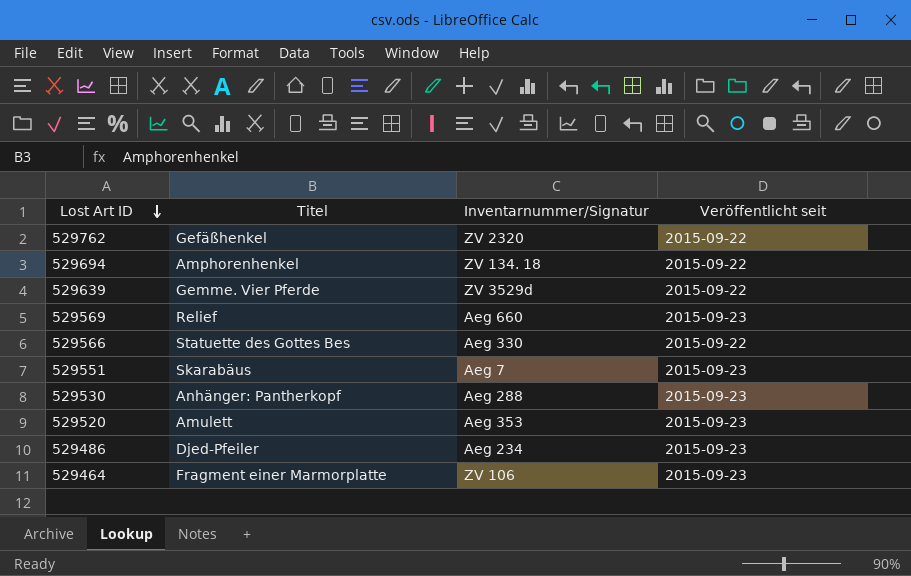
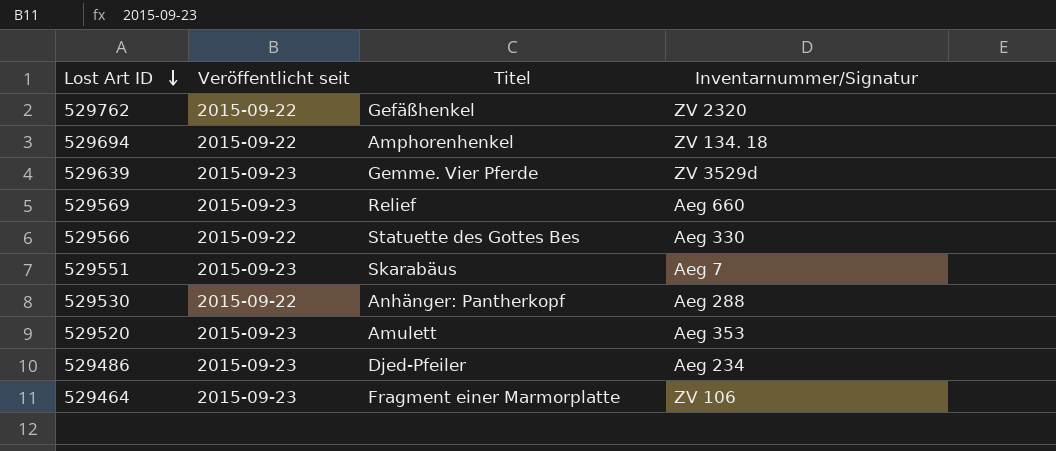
column Veröffentlicht seit | position: 4 -> 2
529639 | Veröffentlicht seit: 2015-09-22 -> 2015-09-23
529530 | Veröffentlicht seit: 2015-09-23 -> 2015-09-22

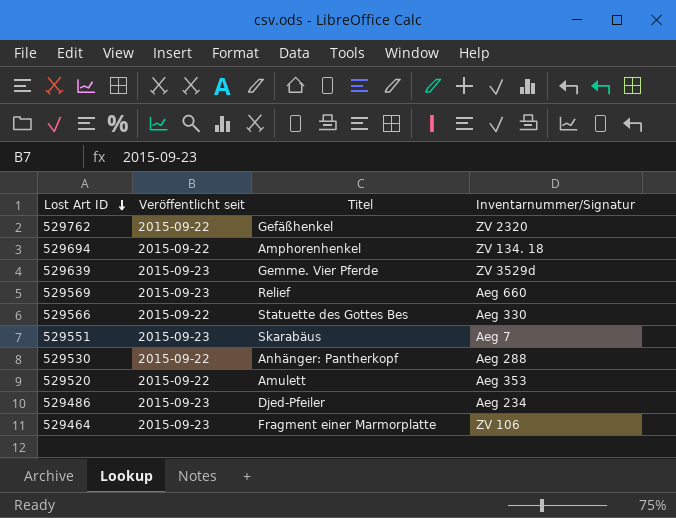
529520 | Veröffentlicht seit: 2015-09-23 -> 2015-09-22

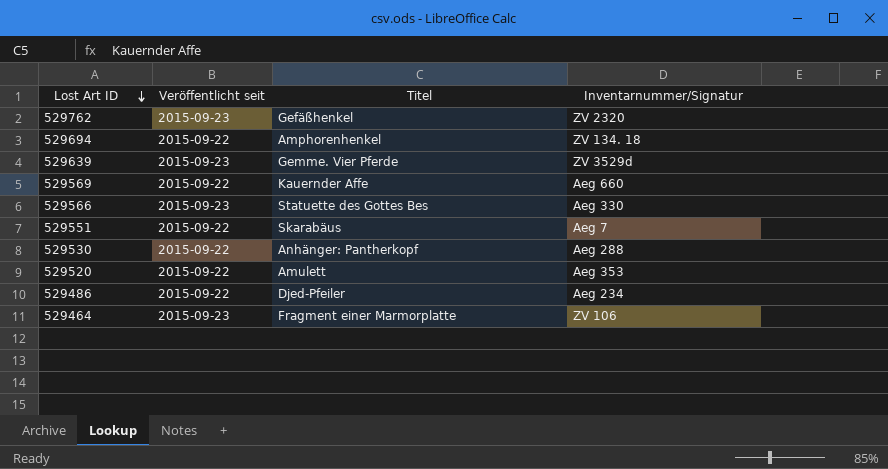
529762 | Veröffentlicht seit: 2015-09-22 -> 2015-09-23
529569 | Veröffentlicht seit: 2015-09-23 -> 2015-09-22
529569 | Titel: Relief -> Kauernder Affe
529566 | Veröffentlicht seit: 2015-09-22 -> 2015-09-23
529551 | Veröffentlicht seit: 2015-09-23 -> 2015-09-22
529486 | Veröffentlicht seit: 2015-09-23 -> 2015-09-22

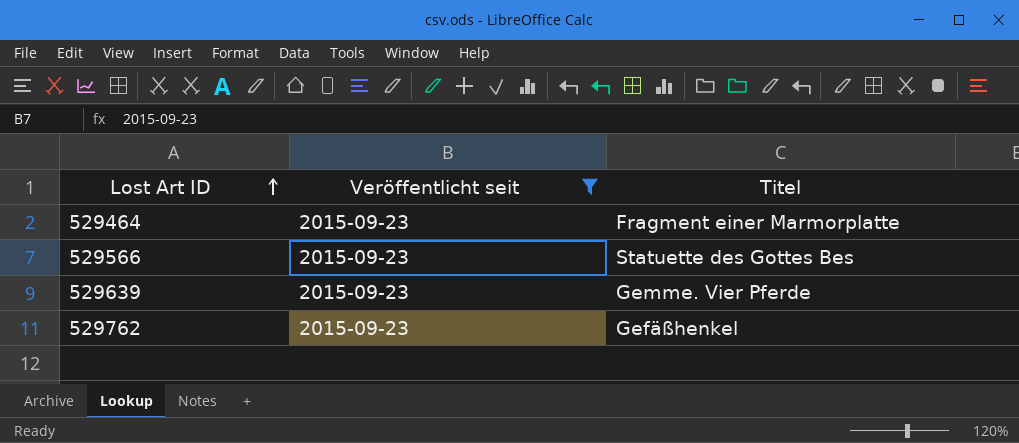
filter: none -> Veröffentlicht seit = 2015-09-23
row order: Lost Art ID descending -> Lost Art ID ascending
column Inventarnummer/Signatur | position: 4 -> none

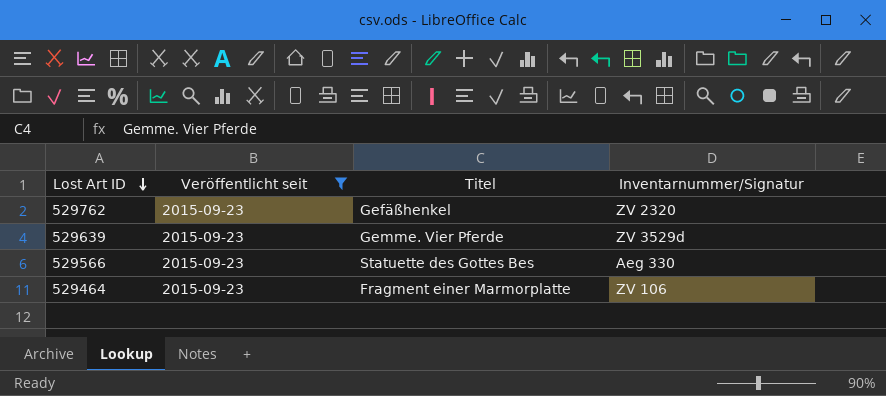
row order: Lost Art ID ascending -> Lost Art ID descending
column Inventarnummer/Signatur | position: none -> 4

